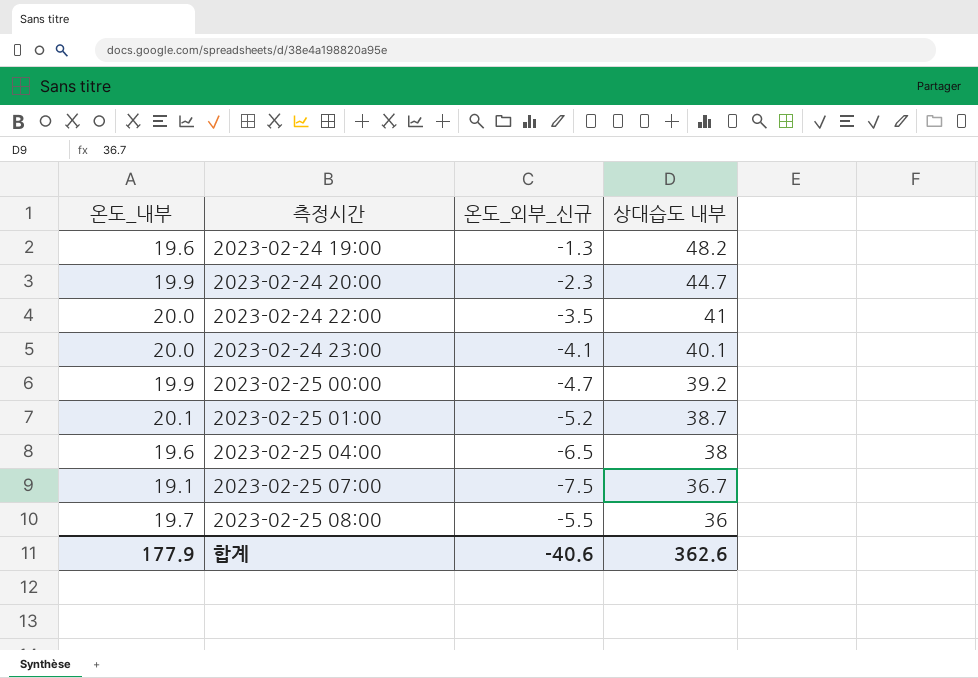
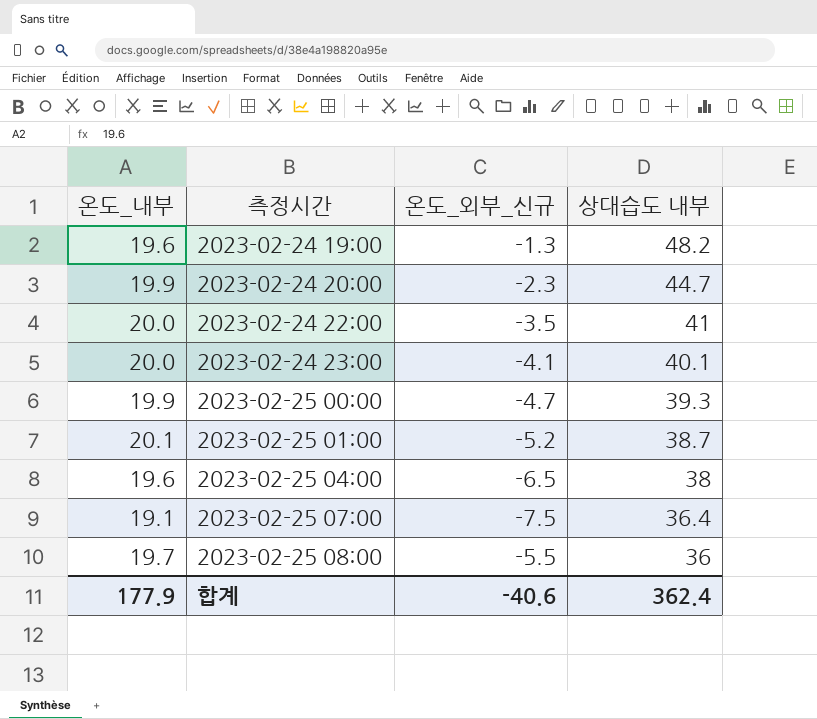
2023-02-25 00:00 | 상대습도 내부: 39.2 -> 39.3
2023-02-25 07:00 | 상대습도 내부: 36.7 -> 36.4
합계 | 상대습도 내부: 362.6 -> 362.4

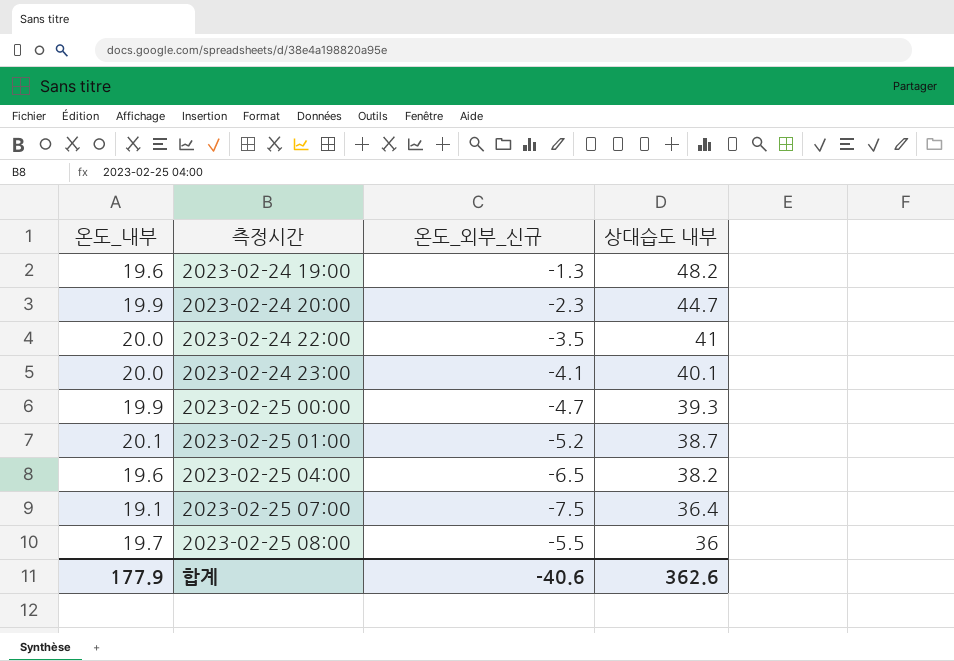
2023-02-25 04:00 | 상대습도 내부: 38 -> 38.2
합계 | 상대습도 내부: 362.4 -> 362.6

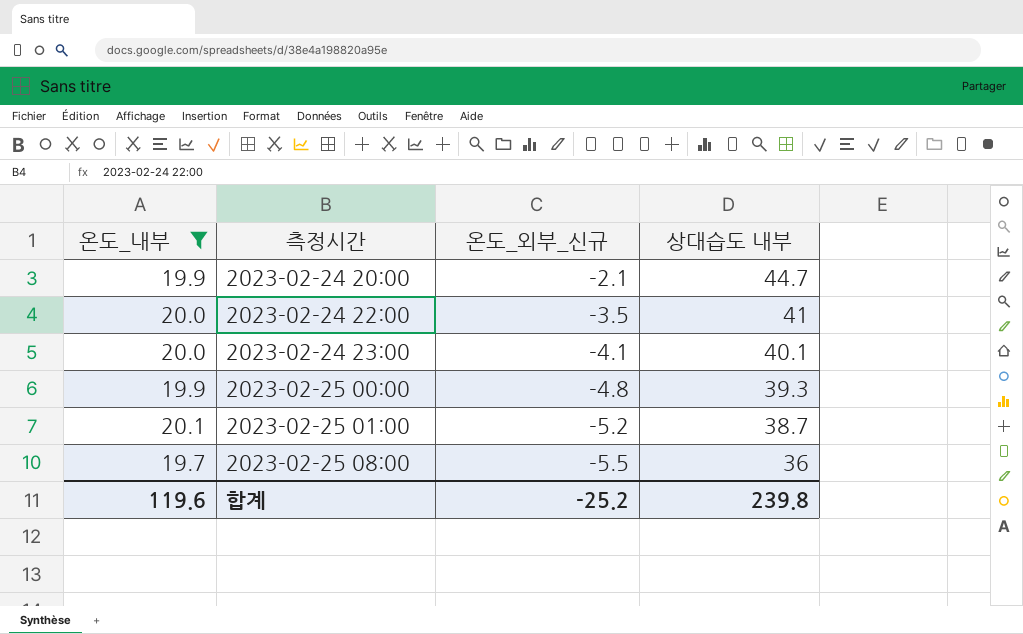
filter: none -> 온도_내부 >= 19.7
2023-02-24 20:00 | 온도_외부_신규: -2.3 -> -2.1
2023-02-25 00:00 | 온도_외부_신규: -4.7 -> -4.8
합계 | 온도_내부: 177.9 -> 119.6
합계 | 온도_외부_신규: -40.6 -> -25.2
합계 | 상대습도 내부: 362.6 -> 239.8

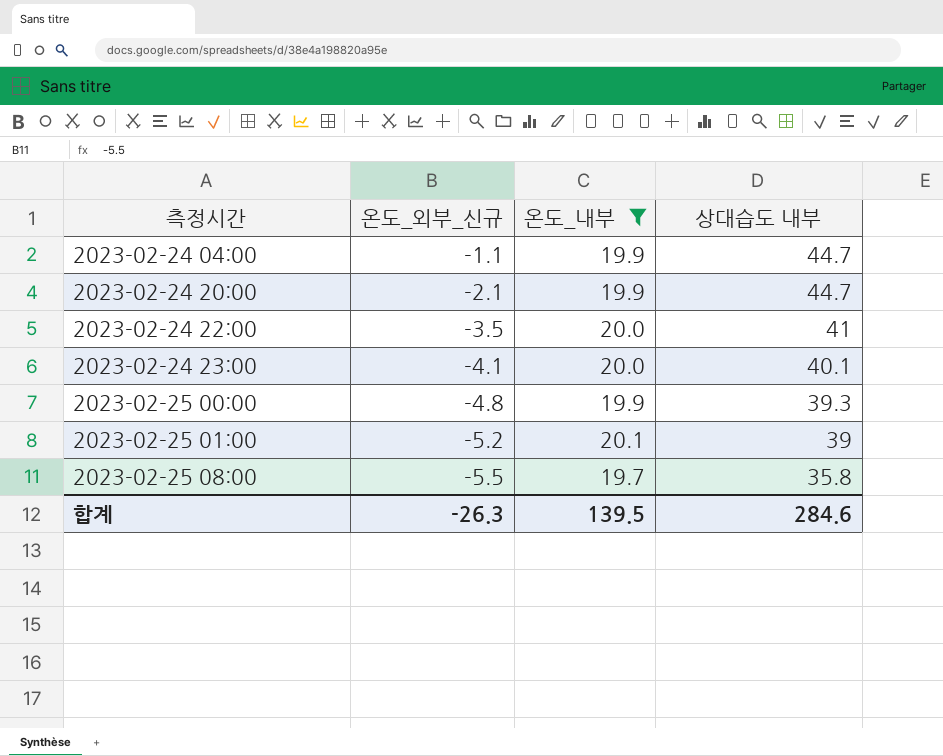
column 온도_내부 | position: 1 -> 3
row 2023-02-24 04:00: none -> -1.1 | 19.9 | 44.7
2023-02-25 01:00 | 상대습도 내부: 38.7 -> 39
2023-02-25 08:00 | 상대습도 내부: 36 -> 35.8
합계 | 온도_외부_신규: -25.2 -> -26.3
합계 | 온도_내부: 119.6 -> 139.5
합계 | 상대습도 내부: 239.8 -> 284.6

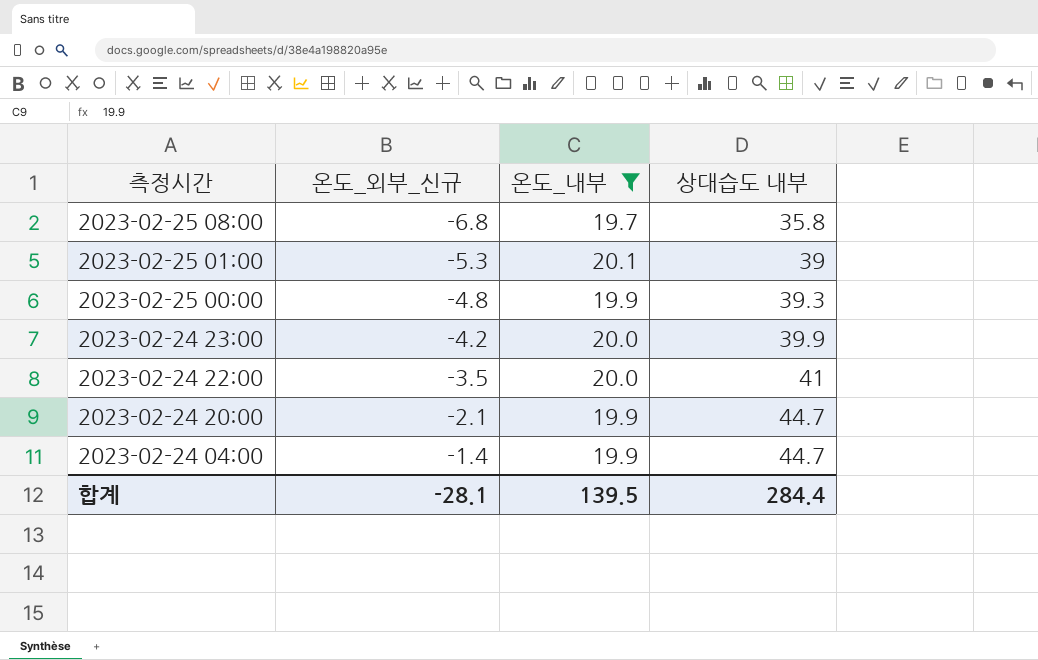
row order: 측정시간 ascending -> 측정시간 descending
2023-02-25 08:00 | 온도_외부_신규: -5.5 -> -6.8
2023-02-25 01:00 | 온도_외부_신규: -5.2 -> -5.3
2023-02-24 23:00 | 온도_외부_신규: -4.1 -> -4.2
2023-02-24 23:00 | 상대습도 내부: 40.1 -> 39.9
2023-02-24 04:00 | 온도_외부_신규: -1.1 -> -1.4
합계 | 온도_외부_신규: -26.3 -> -28.1
합계 | 상대습도 내부: 284.6 -> 284.4

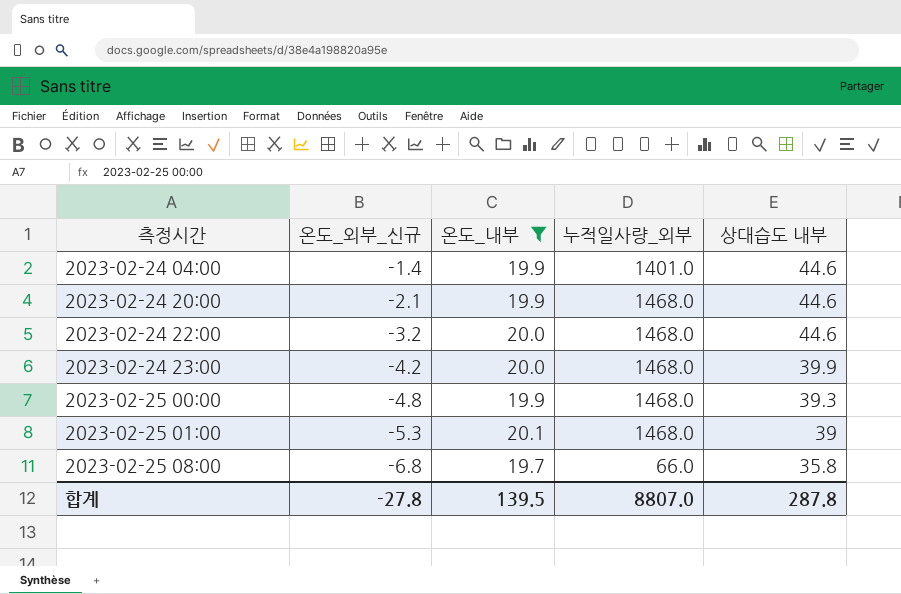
row order: 측정시간 descending -> 측정시간 ascending
column 누적일사량_외부 | position: none -> 4
2023-02-24 04:00 | 상대습도 내부: 44.7 -> 44.6
2023-02-24 20:00 | 상대습도 내부: 44.7 -> 44.6
2023-02-24 22:00 | 온도_외부_신규: -3.5 -> -3.2
2023-02-24 22:00 | 상대습도 내부: 41 -> 44.6
합계 | 온도_외부_신규: -28.1 -> -27.8
합계 | 상대습도 내부: 284.4 -> 287.8

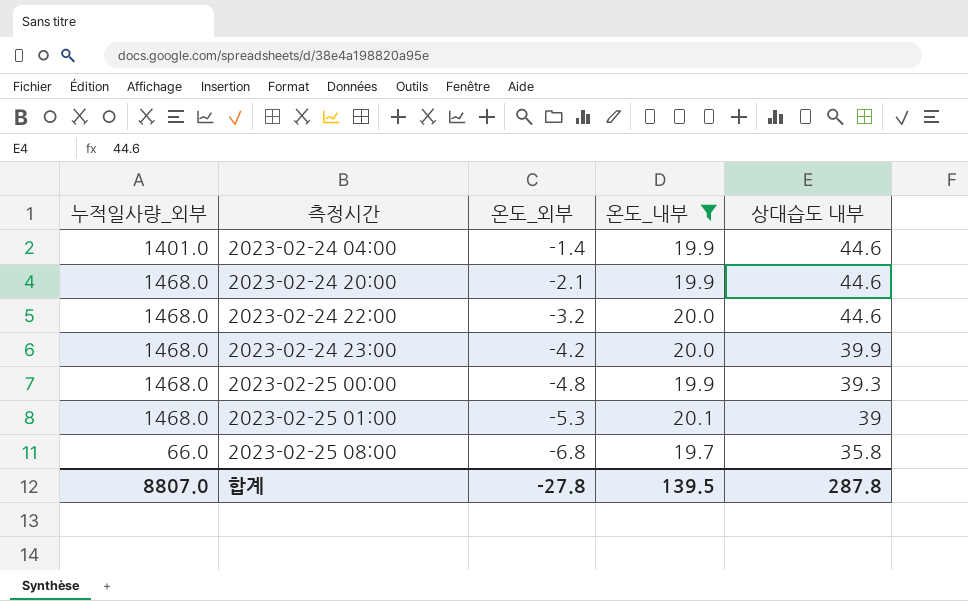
column 누적일사량_외부 | position: 4 -> 1
column name: 온도_외부_신규 -> 온도_외부

